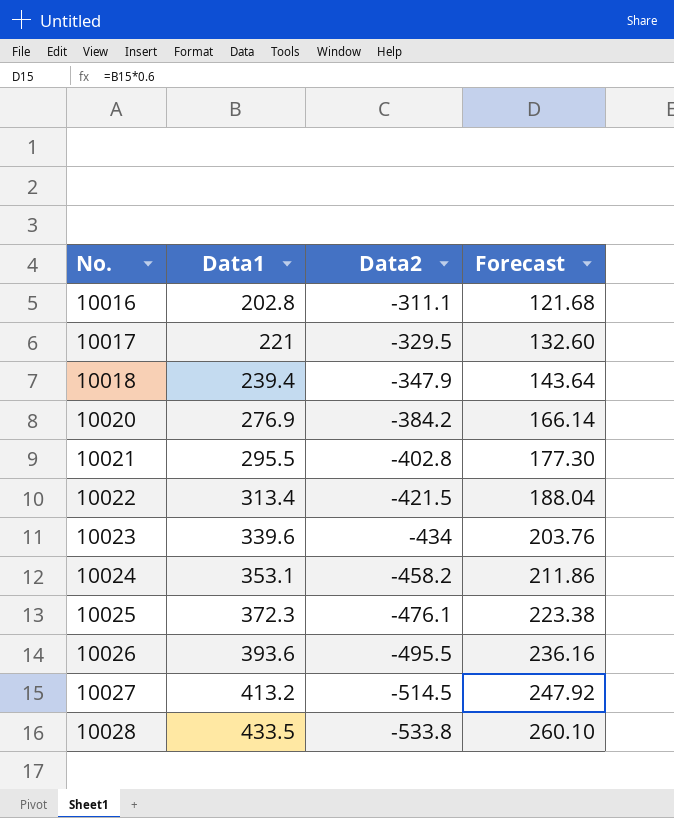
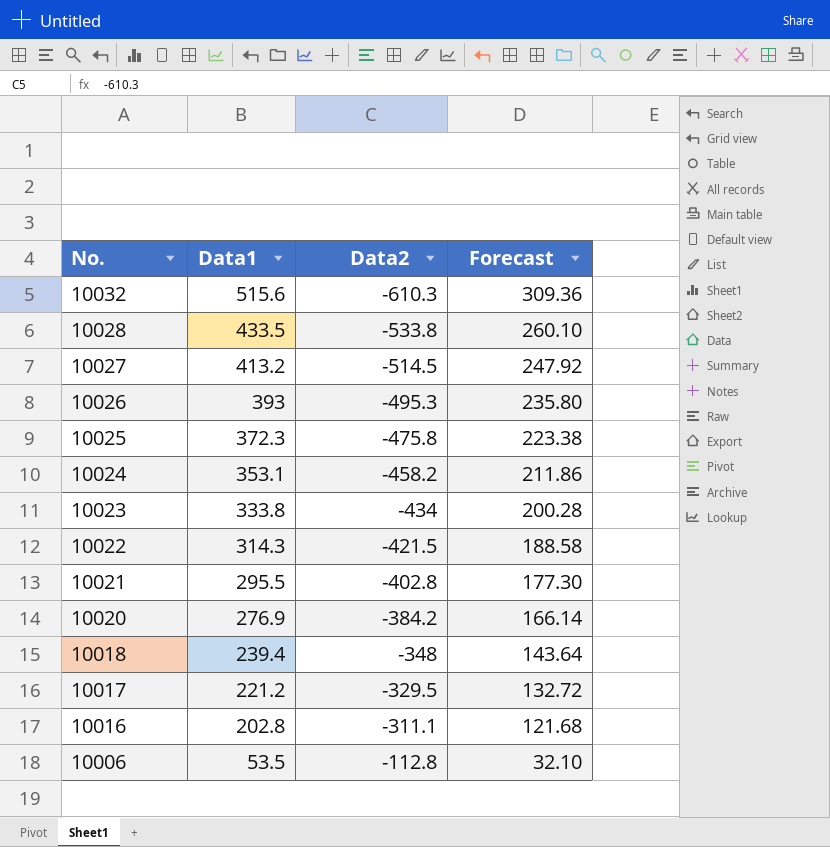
row order: No. ascending -> No. descending
row 10032: none -> 515.6 | -610.3 | 309.36
10026 | Data1: 393.6 -> 393
10026 | Data2: -495.5 -> -495.3
10026 | Forecast: 236.16 -> 235.80
10025 | Data2: -476.1 -> -475.8
10023 | Data1: 339.6 -> 333.8
10023 | Forecast: 203.76 -> 200.28
10022 | Data1: 313.4 -> 314.3
10022 | Forecast: 188.04 -> 188.58
10018 | Data2: -347.9 -> -348
10017 | Data1: 221 -> 221.2
10017 | Forecast: 132.60 -> 132.72
row 10006: none -> 53.5 | -112.8 | 32.10

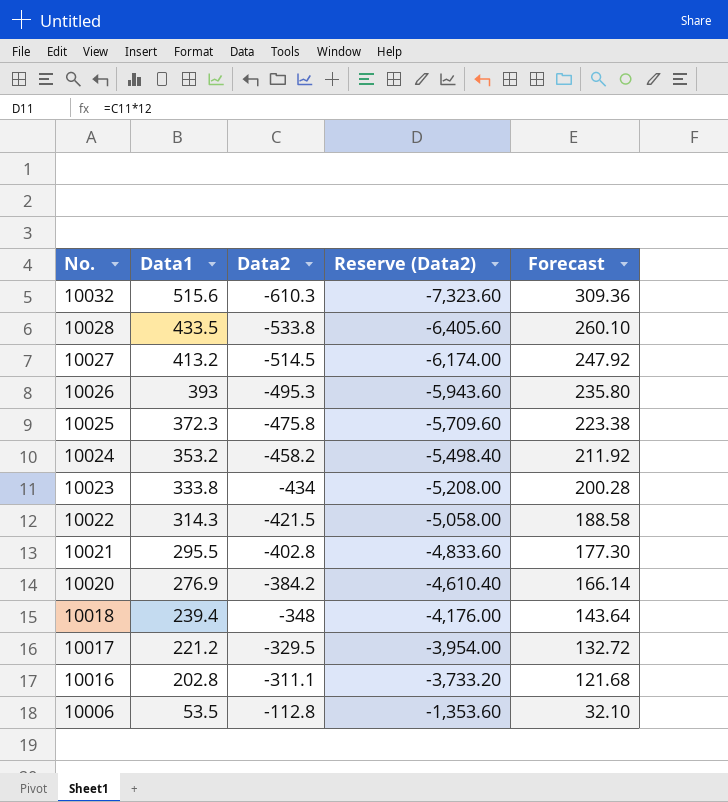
column Reserve (Data2) | formula: none -> [Data2] * 12
10024 | Data1: 353.1 -> 353.2
10024 | Forecast: 211.86 -> 211.92

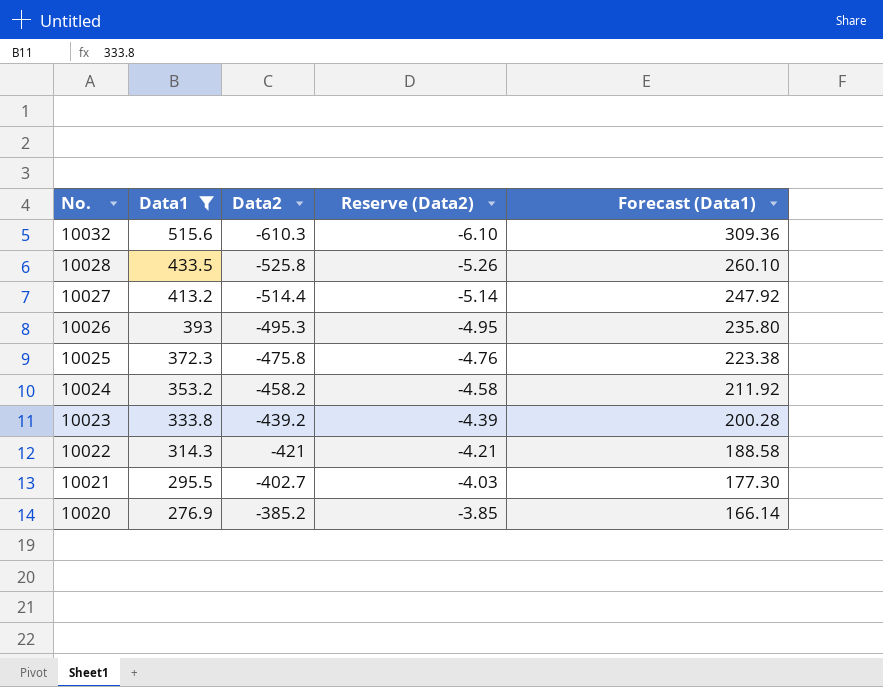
filter: none -> Data1 >= 276.9
column Reserve (Data2) | formula: [Data2] * 12 -> [Data2] * 0.01
column name: Forecast -> Forecast (Data1)
10028 | Data2: -533.8 -> -525.8
10027 | Data2: -514.5 -> -514.4
10023 | Data2: -434 -> -439.2
10022 | Data2: -421.5 -> -421
10021 | Data2: -402.8 -> -402.7
10020 | Data2: -384.2 -> -385.2

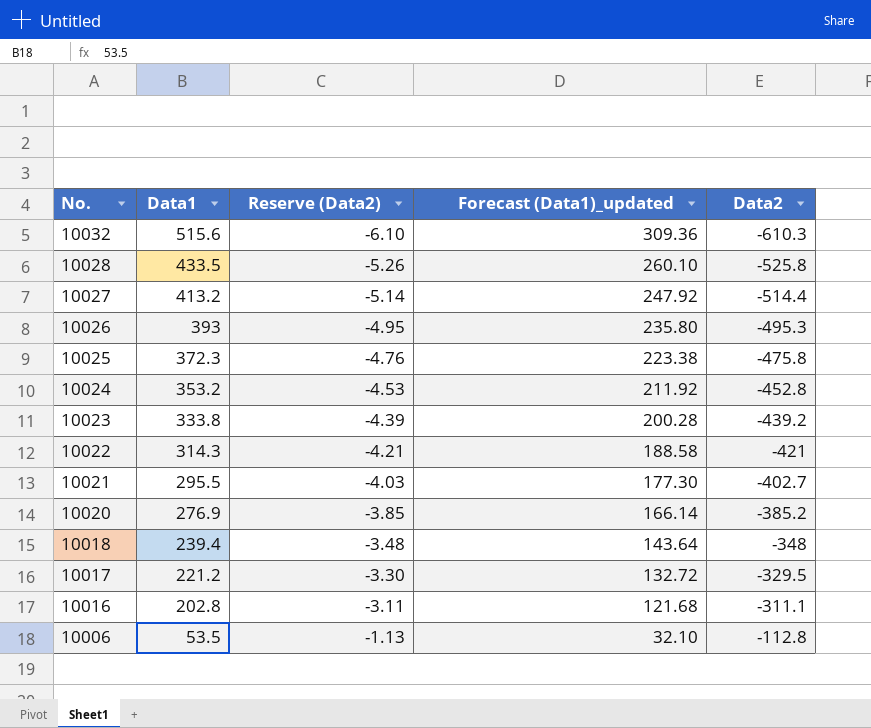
filter: Data1 >= 276.9 -> none
column name: Forecast (Data1) -> Forecast (Data1)_updated
column Data2 | position: 3 -> 5
10024 | Reserve (Data2): -4.58 -> -4.53
10024 | Data2: -458.2 -> -452.8

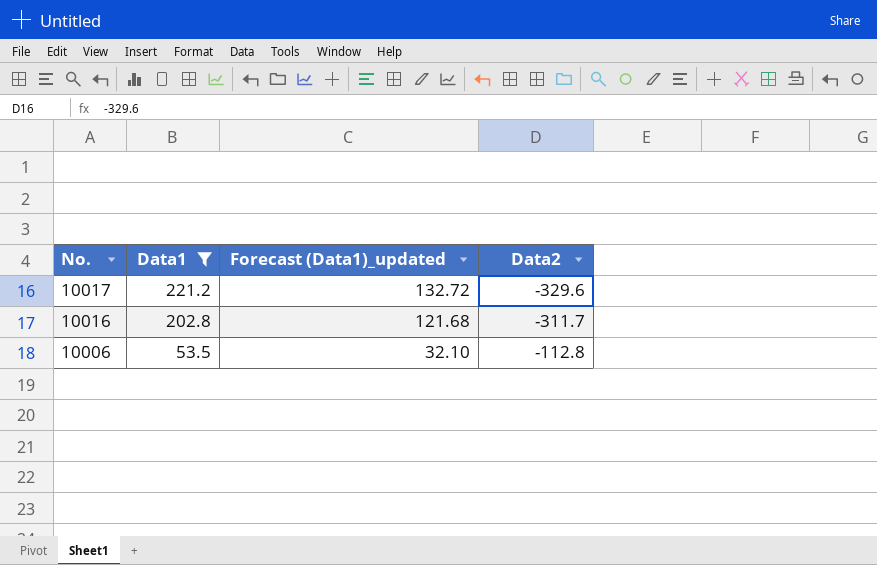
filter: none -> Data1 <= 221.2
column Reserve (Data2) | formula: [Data2] * 0.01 -> none
10017 | Data2: -329.5 -> -329.6
10016 | Data2: -311.1 -> -311.7

